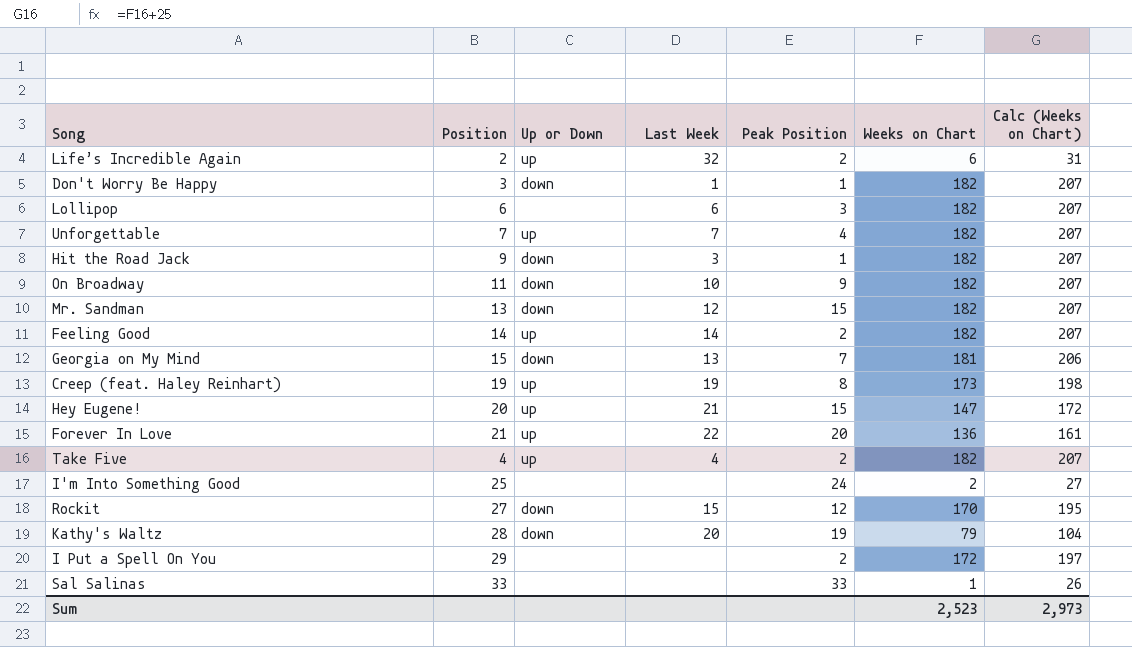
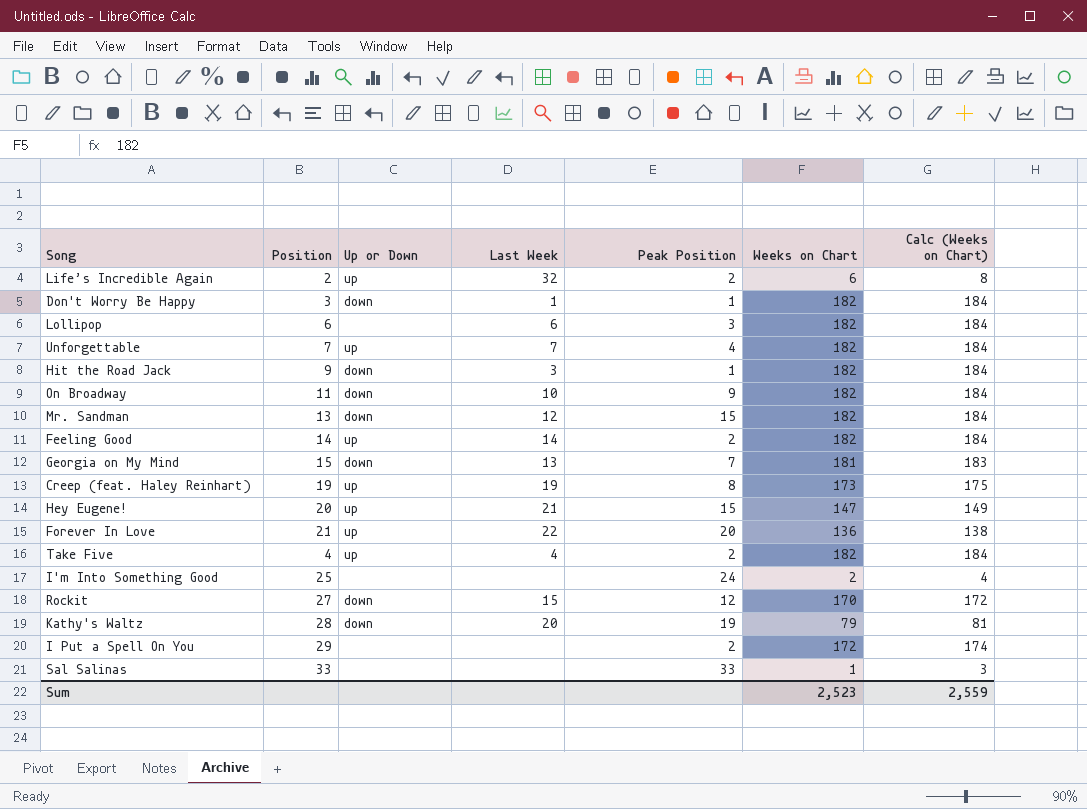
column Calc (Weeks on Chart) | formula: [Weeks on Chart] + 25 -> [Weeks on Chart] + 2
Sum | Calc (Weeks on Chart): 2,973 -> 2,559

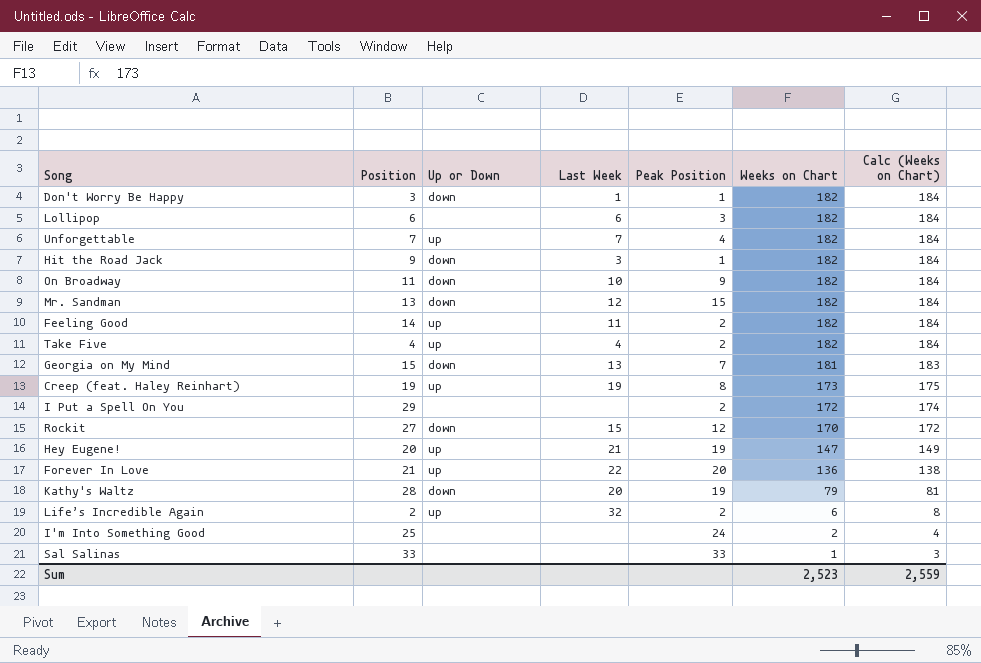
row order: none -> Weeks on Chart descending
Feeling Good | Last Week: 14 -> 11
Hey Eugene! | Peak Position: 15 -> 19

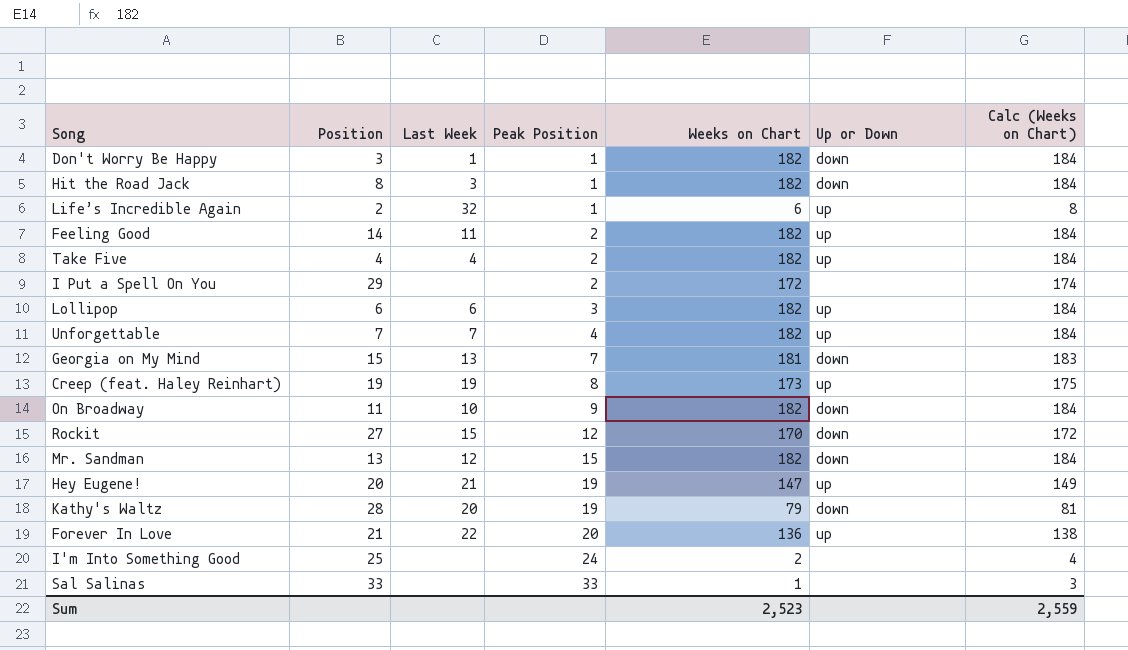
row order: Weeks on Chart descending -> Peak Position ascending
column Up or Down | position: 3 -> 6
Hit the Road Jack | Position: 9 -> 8
Life’s Incredible Again | Peak Position: 2 -> 1
Lollipop | Up or Down: none -> up

